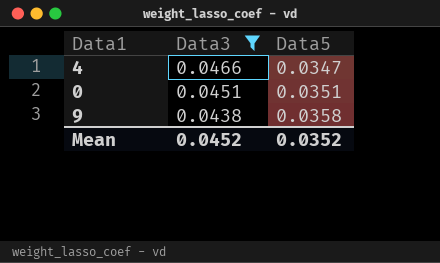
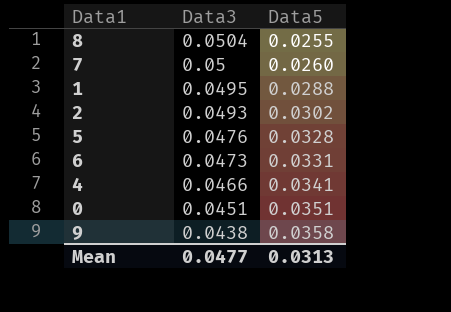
filter: Data3 <= 0.0466 -> none
4 | Data5: 0.0347 -> 0.0341
Mean | Data3: 0.0452 -> 0.0477
Mean | Data5: 0.0352 -> 0.0313

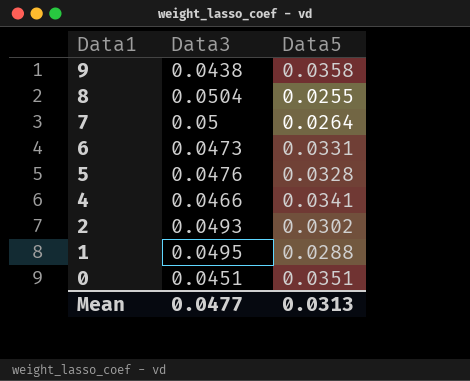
row order: Data3 descending -> Data1 descending
7 | Data5: 0.0260 -> 0.0264

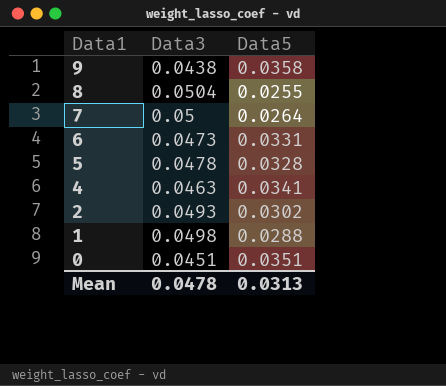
5 | Data3: 0.0476 -> 0.0478
4 | Data3: 0.0466 -> 0.0463
1 | Data3: 0.0495 -> 0.0498
Mean | Data3: 0.0477 -> 0.0478

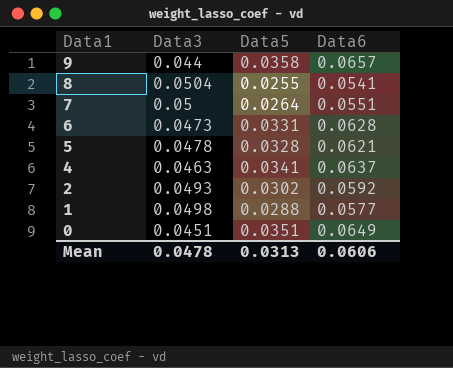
column Data6 | position: none -> 4
9 | Data3: 0.0438 -> 0.044

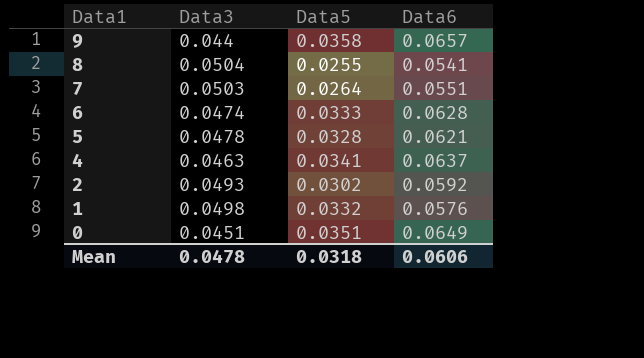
7 | Data3: 0.05 -> 0.0503
6 | Data3: 0.0473 -> 0.0474
6 | Data5: 0.0331 -> 0.0333
1 | Data5: 0.0288 -> 0.0332
1 | Data6: 0.0577 -> 0.0576
Mean | Data5: 0.0313 -> 0.0318

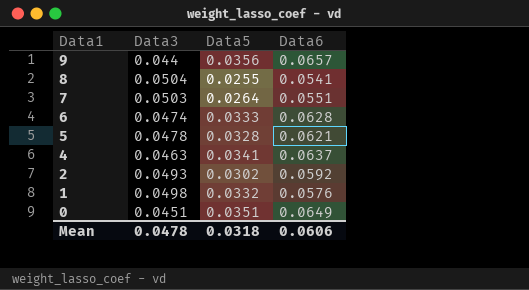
9 | Data5: 0.0358 -> 0.0356

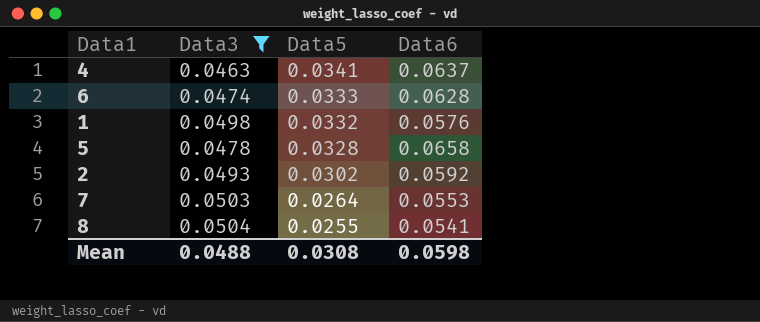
filter: none -> Data3 >= 0.0463
row order: Data1 descending -> Data5 descending
5 | Data6: 0.0621 -> 0.0658
7 | Data6: 0.0551 -> 0.0553
Mean | Data3: 0.0478 -> 0.0488
Mean | Data5: 0.0318 -> 0.0308
Mean | Data6: 0.0606 -> 0.0598

